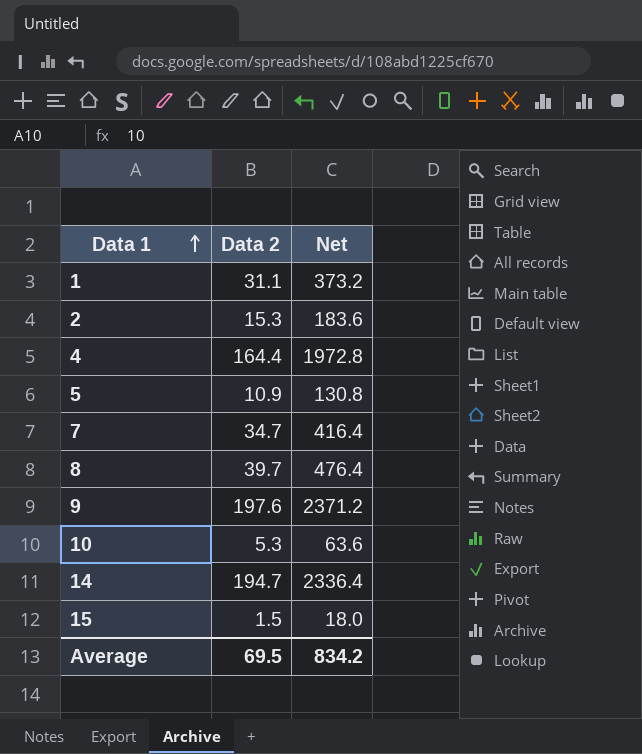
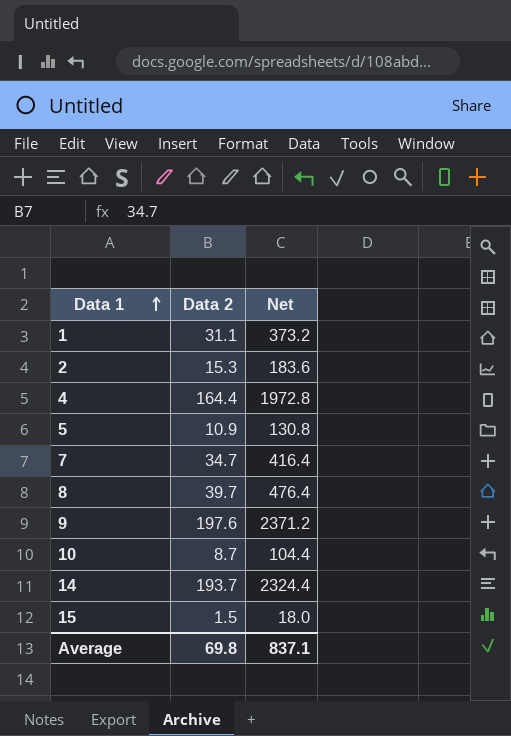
10 | Data 2: 5.3 -> 8.7
10 | Net: 63.6 -> 104.4
14 | Data 2: 194.7 -> 193.7
14 | Net: 2336.4 -> 2324.4
Average | Data 2: 69.5 -> 69.8
Average | Net: 834.2 -> 837.1

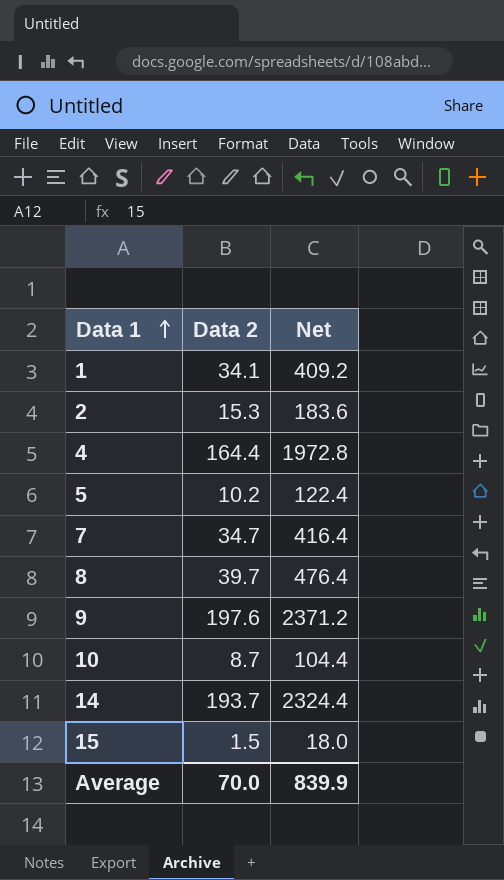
1 | Data 2: 31.1 -> 34.1
1 | Net: 373.2 -> 409.2
5 | Data 2: 10.9 -> 10.2
5 | Net: 130.8 -> 122.4
Average | Data 2: 69.8 -> 70.0
Average | Net: 837.1 -> 839.9

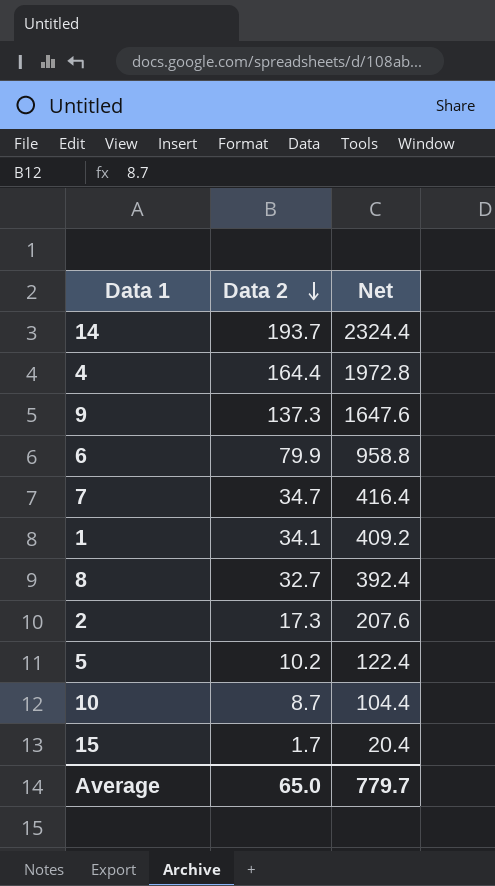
row order: Data 1 ascending -> Data 2 descending
9 | Data 2: 197.6 -> 137.3
9 | Net: 2371.2 -> 1647.6
row 6: none -> 79.9 | 958.8
8 | Data 2: 39.7 -> 32.7
8 | Net: 476.4 -> 392.4
2 | Data 2: 15.3 -> 17.3
2 | Net: 183.6 -> 207.6
15 | Data 2: 1.5 -> 1.7
15 | Net: 18.0 -> 20.4
Average | Data 2: 70.0 -> 65.0
Average | Net: 839.9 -> 779.7

